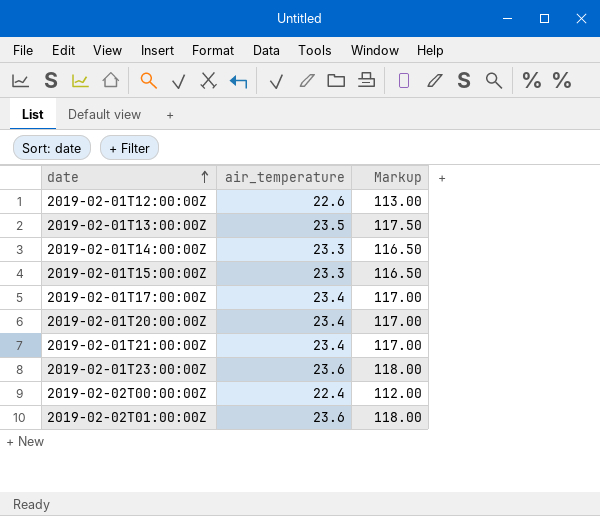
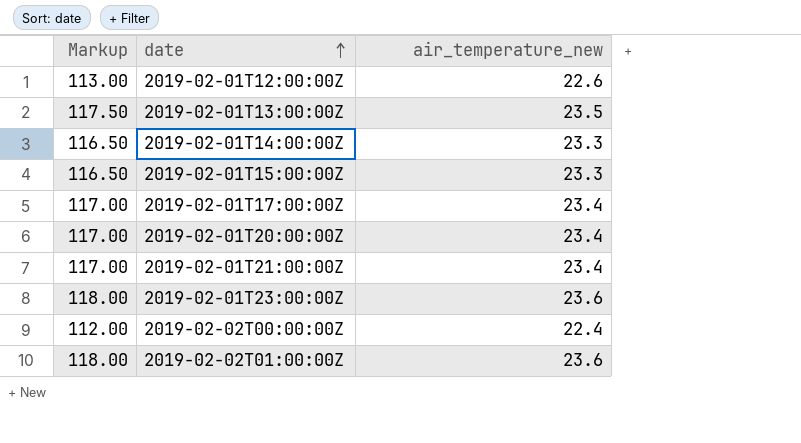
column Markup | position: 3 -> 1
column name: air_temperature -> air_temperature_new

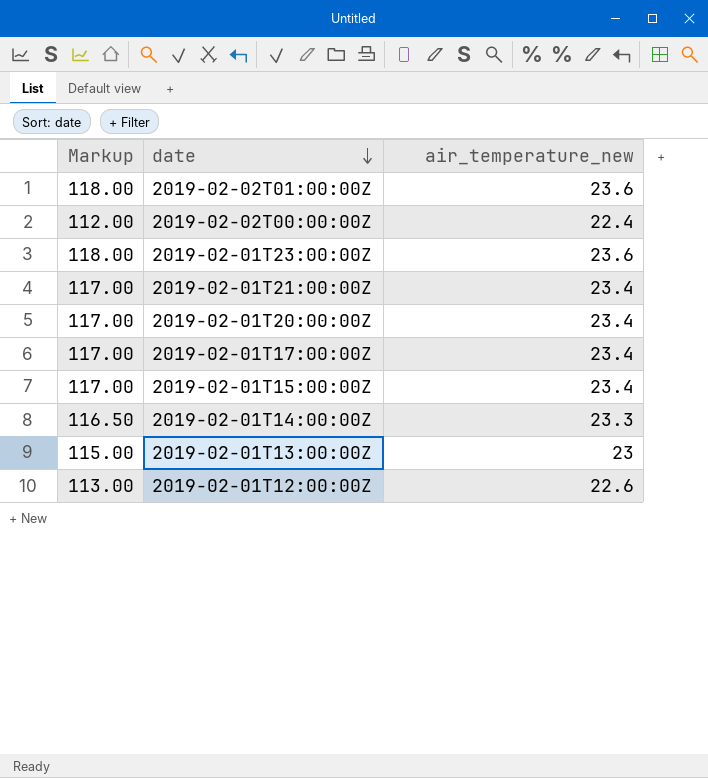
row order: date ascending -> date descending
2019-02-01T15:00:00Z | Markup: 116.50 -> 117.00
2019-02-01T15:00:00Z | air_temperature_new: 23.3 -> 23.4
2019-02-01T13:00:00Z | Markup: 117.50 -> 115.00
2019-02-01T13:00:00Z | air_temperature_new: 23.5 -> 23

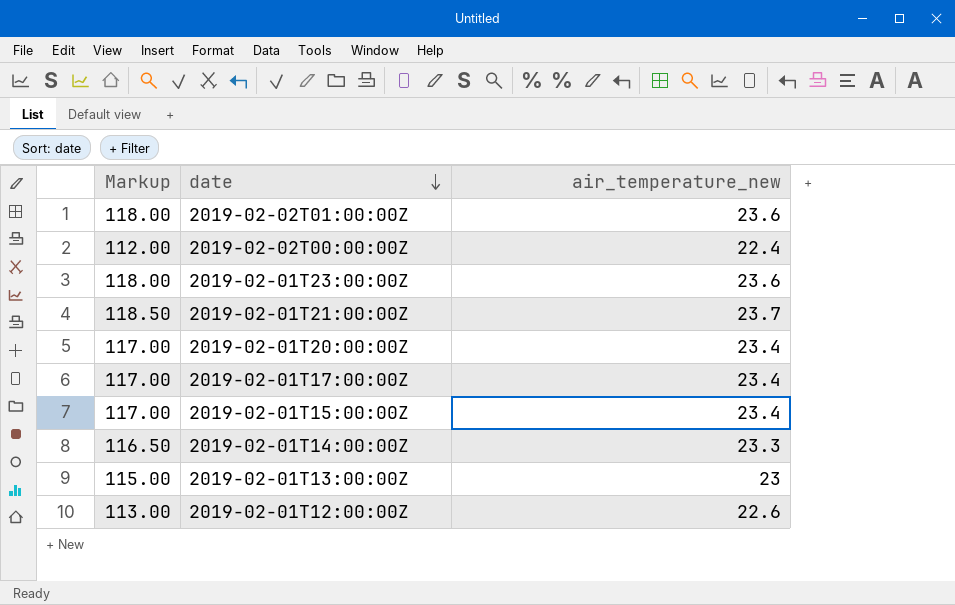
2019-02-01T21:00:00Z | Markup: 117.00 -> 118.50
2019-02-01T21:00:00Z | air_temperature_new: 23.4 -> 23.7

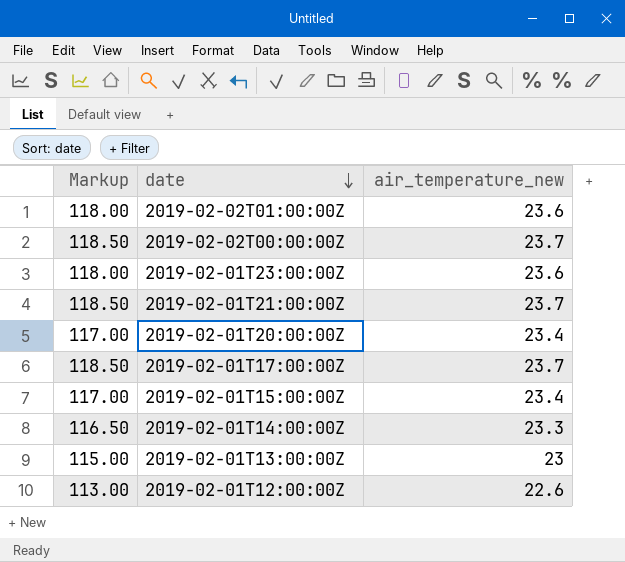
2019-02-02T00:00:00Z | Markup: 112.00 -> 118.50
2019-02-02T00:00:00Z | air_temperature_new: 22.4 -> 23.7
2019-02-01T17:00:00Z | Markup: 117.00 -> 118.50
2019-02-01T17:00:00Z | air_temperature_new: 23.4 -> 23.7

